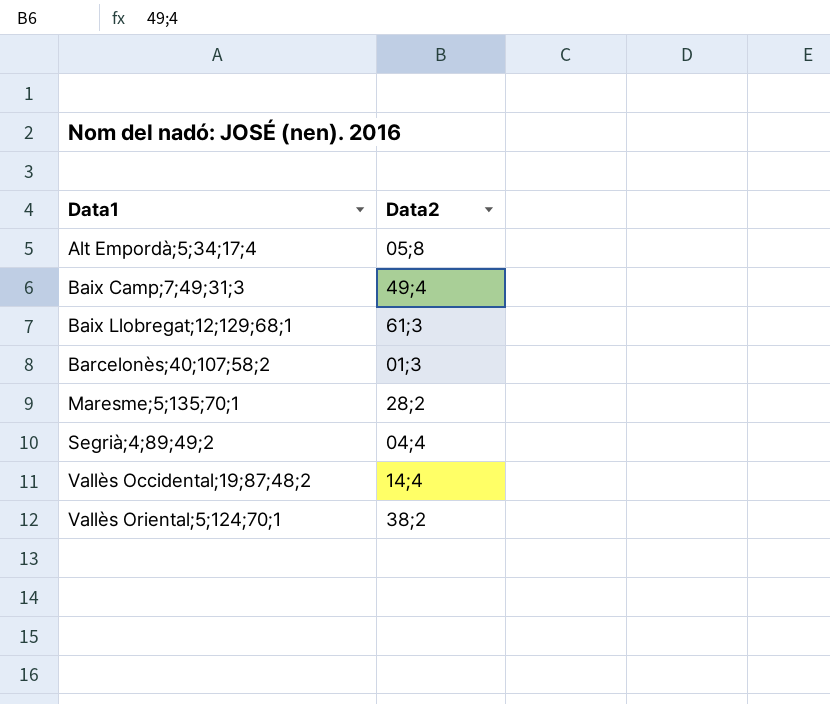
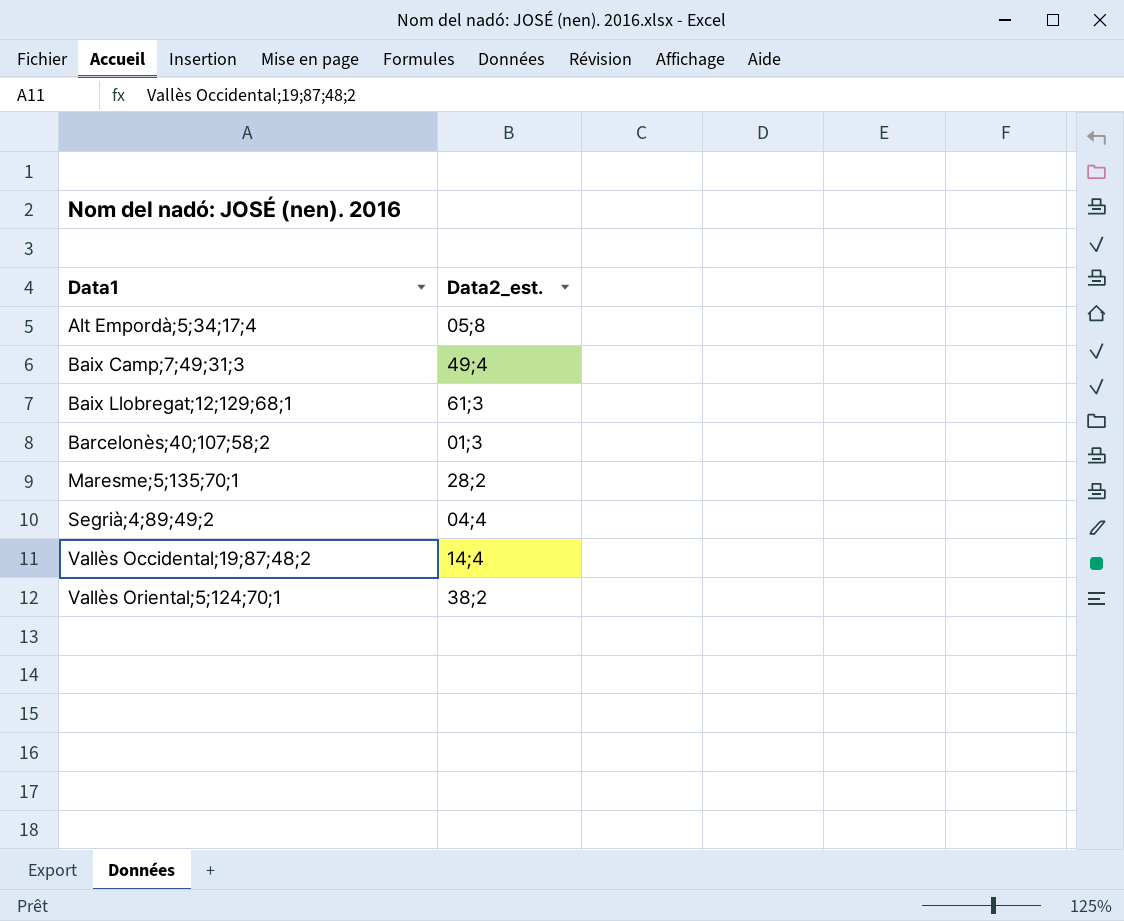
column name: Data2 -> Data2_est.

